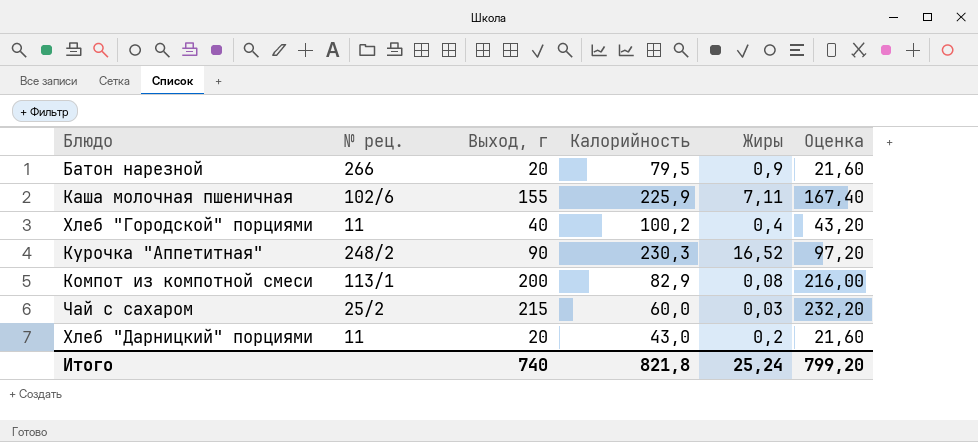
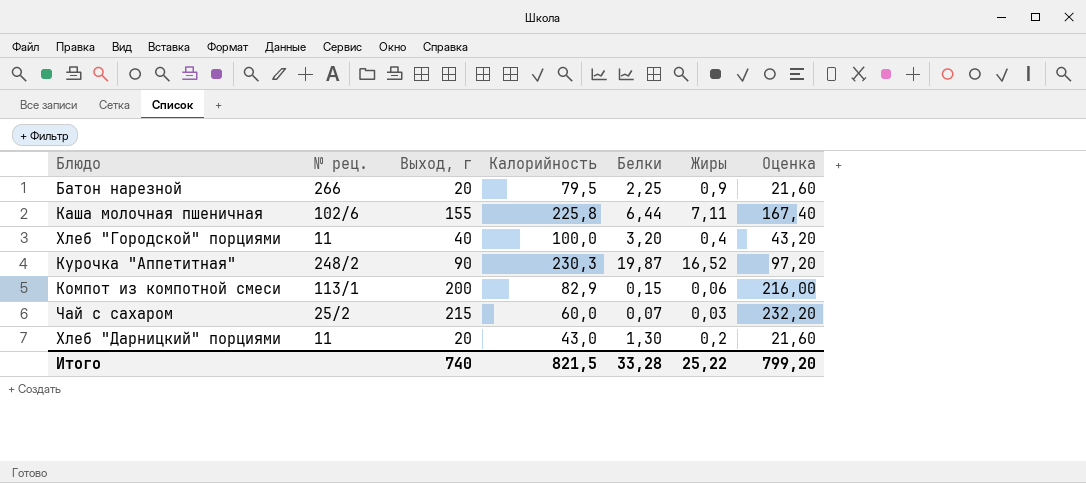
column Белки | position: none -> 5
Каша молочная пшеничная | Калорийность: 225,9 -> 225,8
Хлеб "Городской" порциями | Калорийность: 100,2 -> 100,0
Компот из компотной смеси | Жиры: 0,08 -> 0,06
Итого | Калорийность: 821,8 -> 821,5
Итого | Жиры: 25,24 -> 25,22

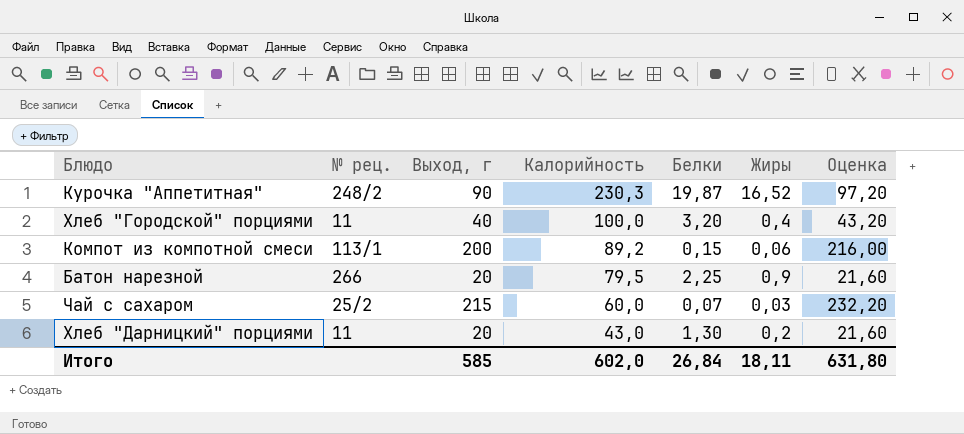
row order: none -> Калорийность descending
row Каша молочная пшеничная: 102/6 | 155 | 225,8 | 6,44 | 7,11 | 167,40 -> none
Компот из компотной смеси | Калорийность: 82,9 -> 89,2
Итого | Выход, г: 740 -> 585
Итого | Калорийность: 821,5 -> 602,0
Итого | Белки: 33,28 -> 26,84
Итого | Жиры: 25,22 -> 18,11
Итого | Оценка: 799,20 -> 631,80

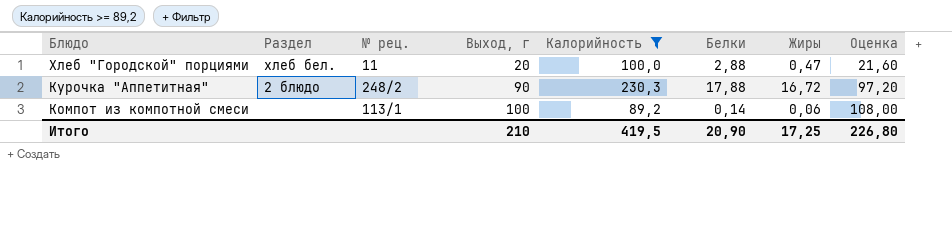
filter: none -> Калорийность >= 89,2
row order: Калорийность descending -> Блюдо descending
column Раздел | position: none -> 2
Хлеб "Городской" порциями | Выход, г: 40 -> 20
Хлеб "Городской" порциями | Белки: 3,20 -> 2,88
Хлеб "Городской" порциями | Жиры: 0,4 -> 0,47
Хлеб "Городской" порциями | Оценка: 43,20 -> 21,60
Курочка "Аппетитная" | Белки: 19,87 -> 17,88
Курочка "Аппетитная" | Жиры: 16,52 -> 16,72
Компот из компотной смеси | Выход, г: 200 -> 100
Компот из компотной смеси | Белки: 0,15 -> 0,14
Компот из компотной смеси | Оценка: 216,00 -> 108,00
Итого | Выход, г: 585 -> 210
Итого | Калорийность: 602,0 -> 419,5
Итого | Белки: 26,84 -> 20,90
Итого | Жиры: 18,11 -> 17,25
Итого | Оценка: 631,80 -> 226,80

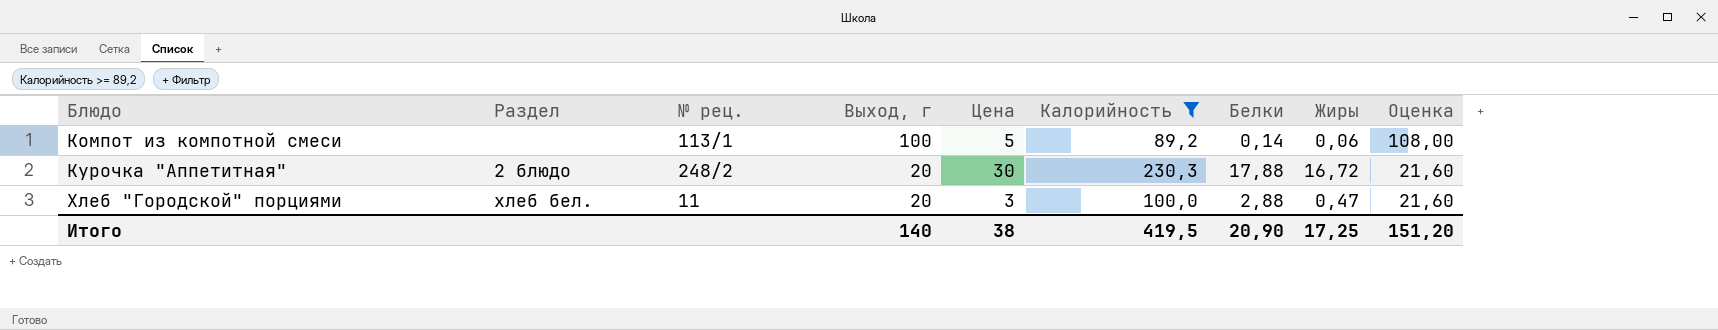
row order: Блюдо descending -> Блюдо ascending
column Цена | position: none -> 5
Курочка "Аппетитная" | Выход, г: 90 -> 20
Курочка "Аппетитная" | Оценка: 97,20 -> 21,60
Итого | Выход, г: 210 -> 140
Итого | Оценка: 226,80 -> 151,20

